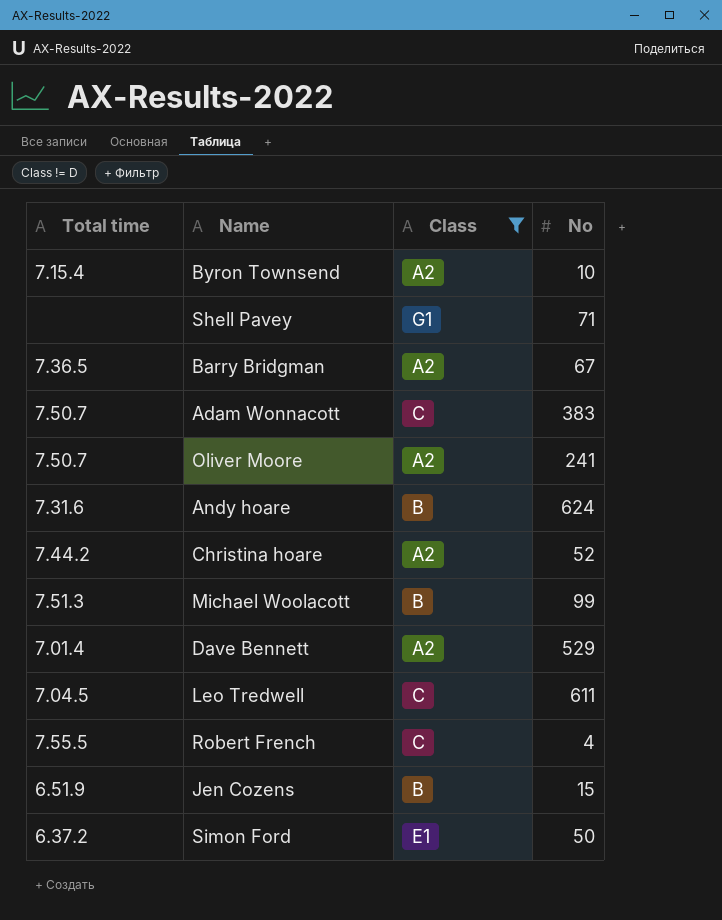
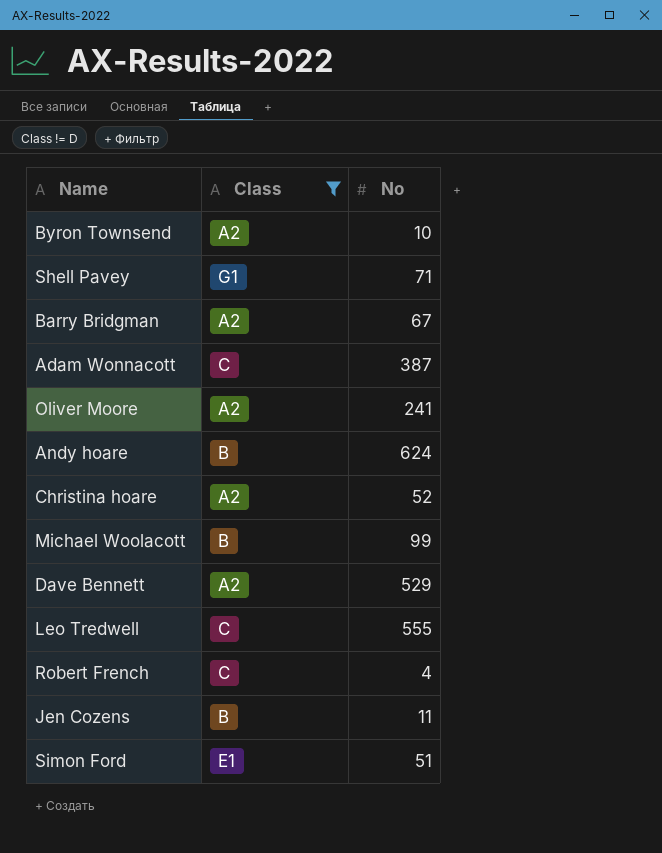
column Total time | position: 1 -> none
Adam Wonnacott | No: 383 -> 387
Leo Tredwell | No: 611 -> 555
Jen Cozens | No: 15 -> 11
Simon Ford | No: 50 -> 51

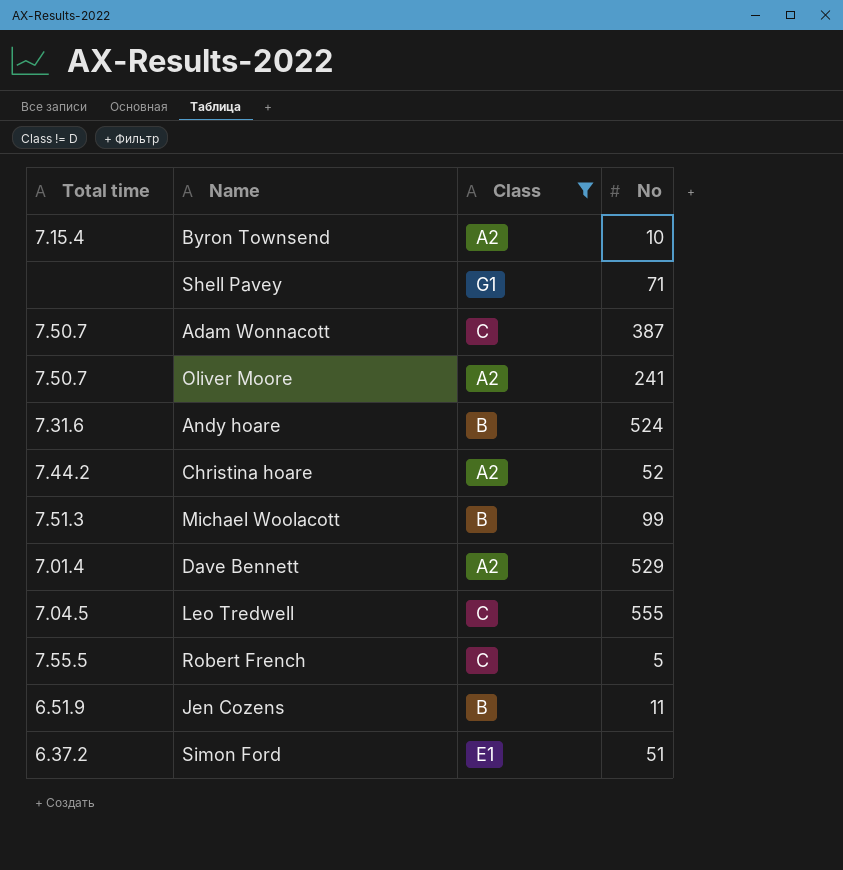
column Total time | position: none -> 1
row Barry Bridgman: A2 | 67 -> none
Andy hoare | No: 624 -> 524
Robert French | No: 4 -> 5

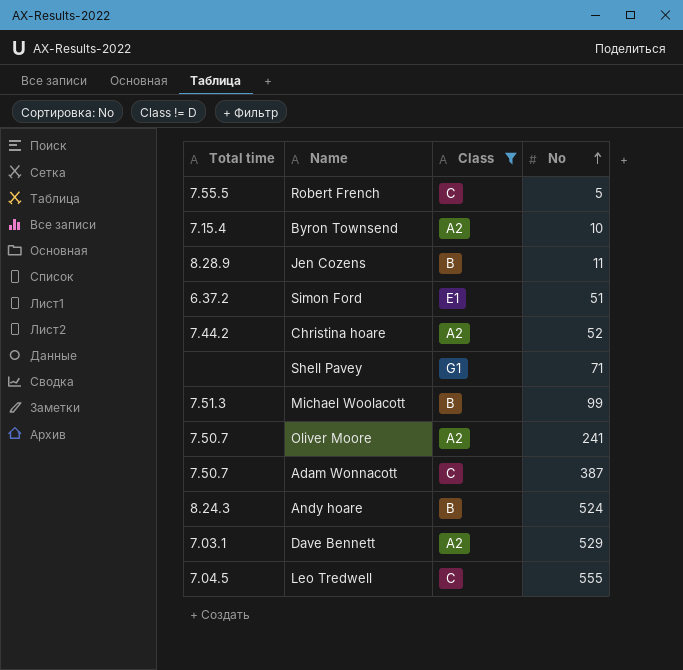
row order: none -> No ascending
Jen Cozens | Total time: 6.51.9 -> 8.28.9
Andy hoare | Total time: 7.31.6 -> 8.24.3
Dave Bennett | Total time: 7.01.4 -> 7.03.1

